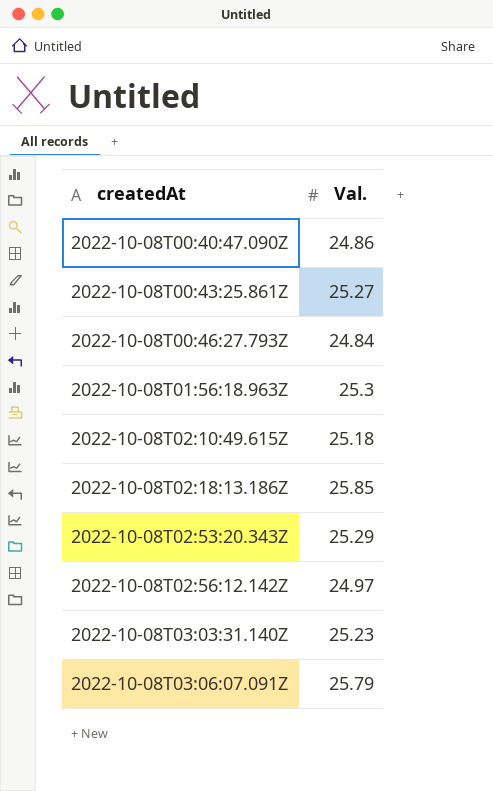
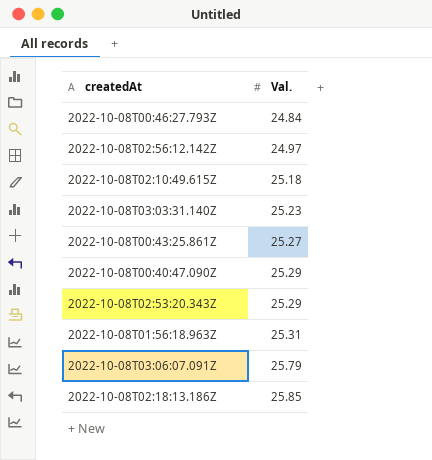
row order: createdAt ascending -> Val. ascending
2022-10-08T00:40:47.090Z | Val.: 24.86 -> 25.29
2022-10-08T01:56:18.963Z | Val.: 25.3 -> 25.31

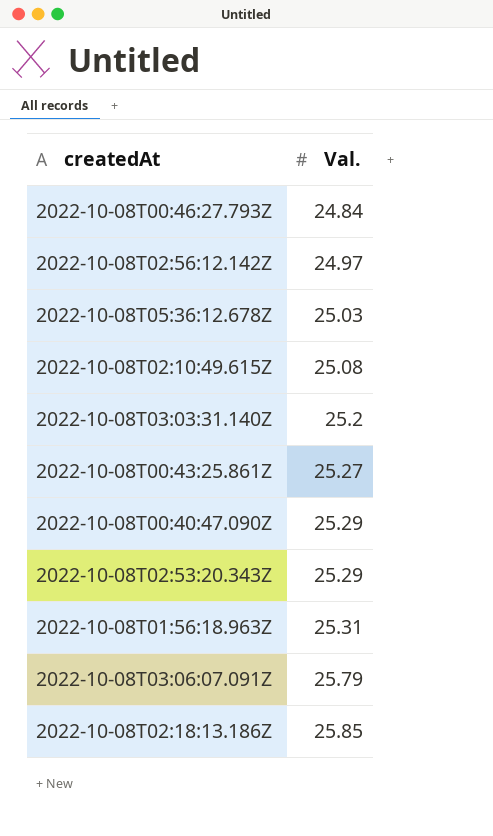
row 2022-10-08T05:36:12.678Z: none -> 25.03
2022-10-08T02:10:49.615Z | Val.: 25.18 -> 25.08
2022-10-08T03:03:31.140Z | Val.: 25.23 -> 25.2

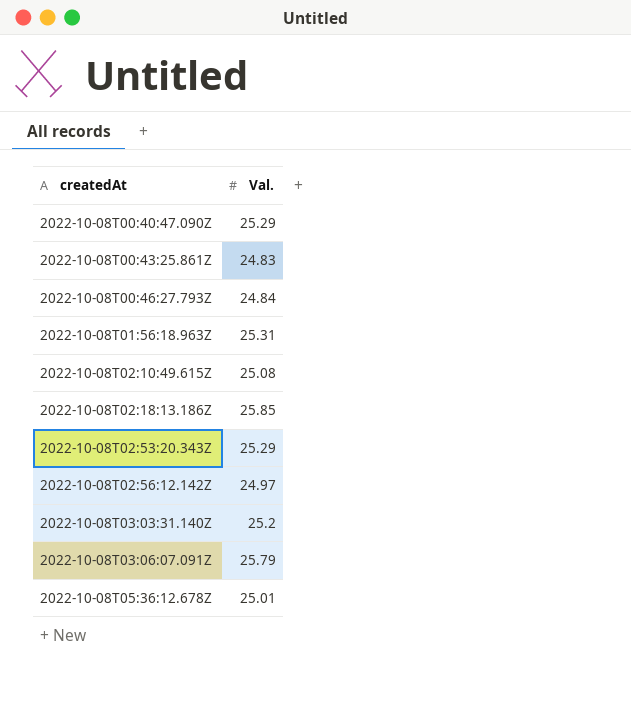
row order: Val. ascending -> createdAt ascending
2022-10-08T00:43:25.861Z | Val.: 25.27 -> 24.83
2022-10-08T05:36:12.678Z | Val.: 25.03 -> 25.01

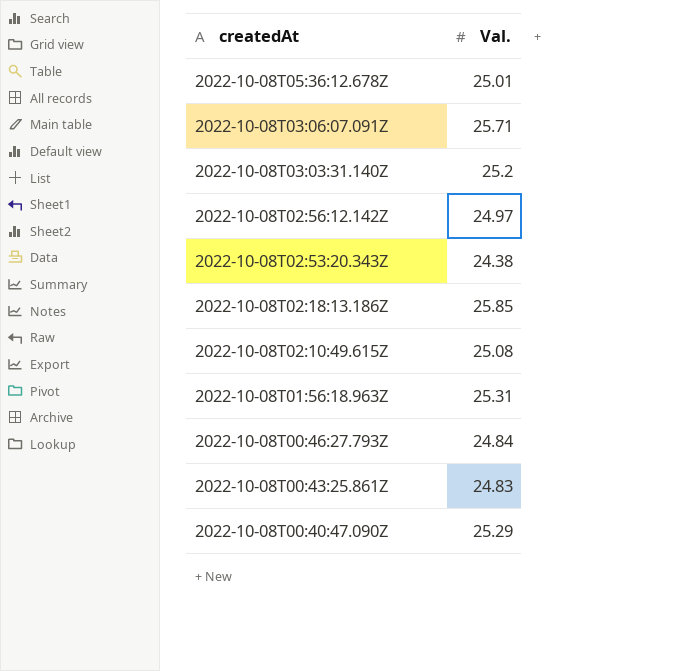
row order: createdAt ascending -> createdAt descending
2022-10-08T03:06:07.091Z | Val.: 25.79 -> 25.71
2022-10-08T02:53:20.343Z | Val.: 25.29 -> 24.38

